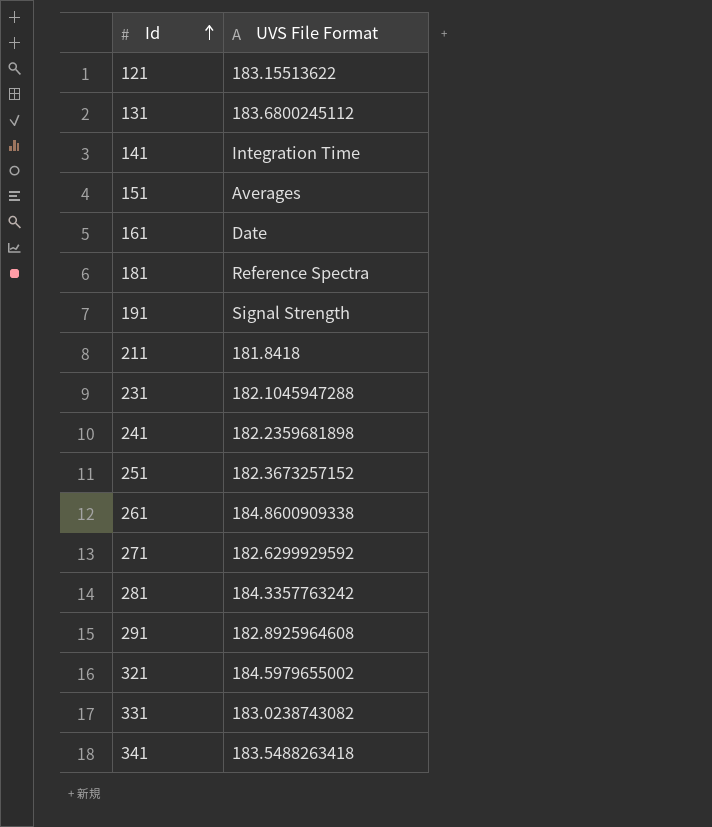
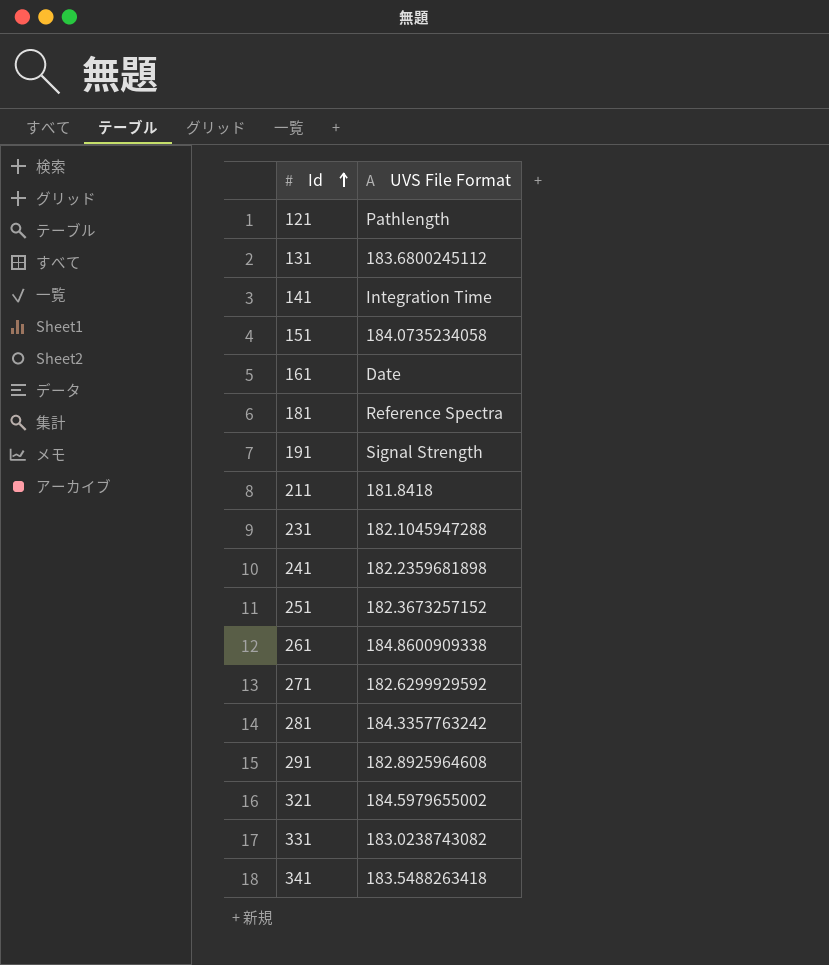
121 | UVS File Format: 183.15513622 -> Pathlength
151 | UVS File Format: Averages -> 184.0735234058

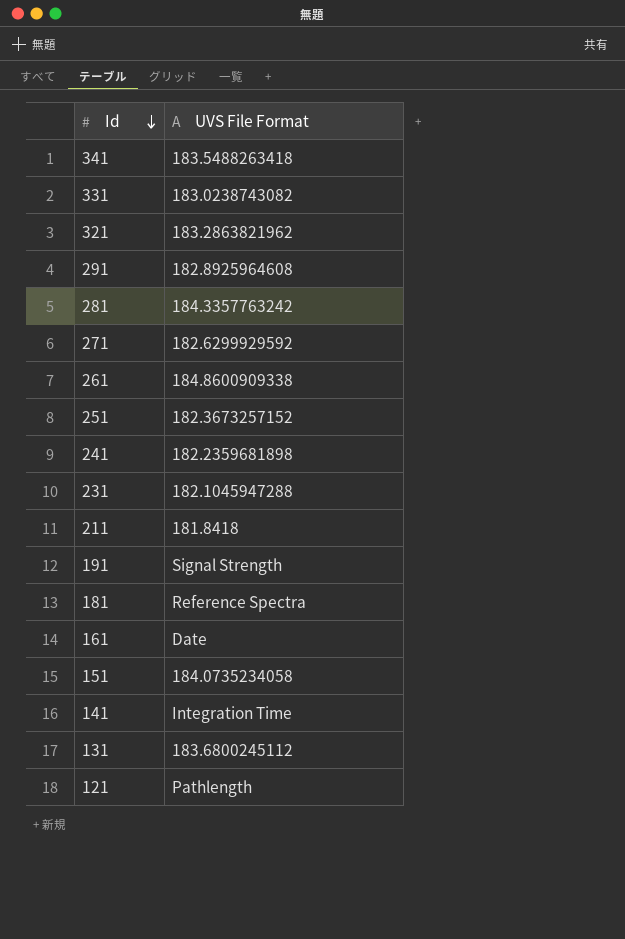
row order: Id ascending -> Id descending
321 | UVS File Format: 184.5979655002 -> 183.2863821962

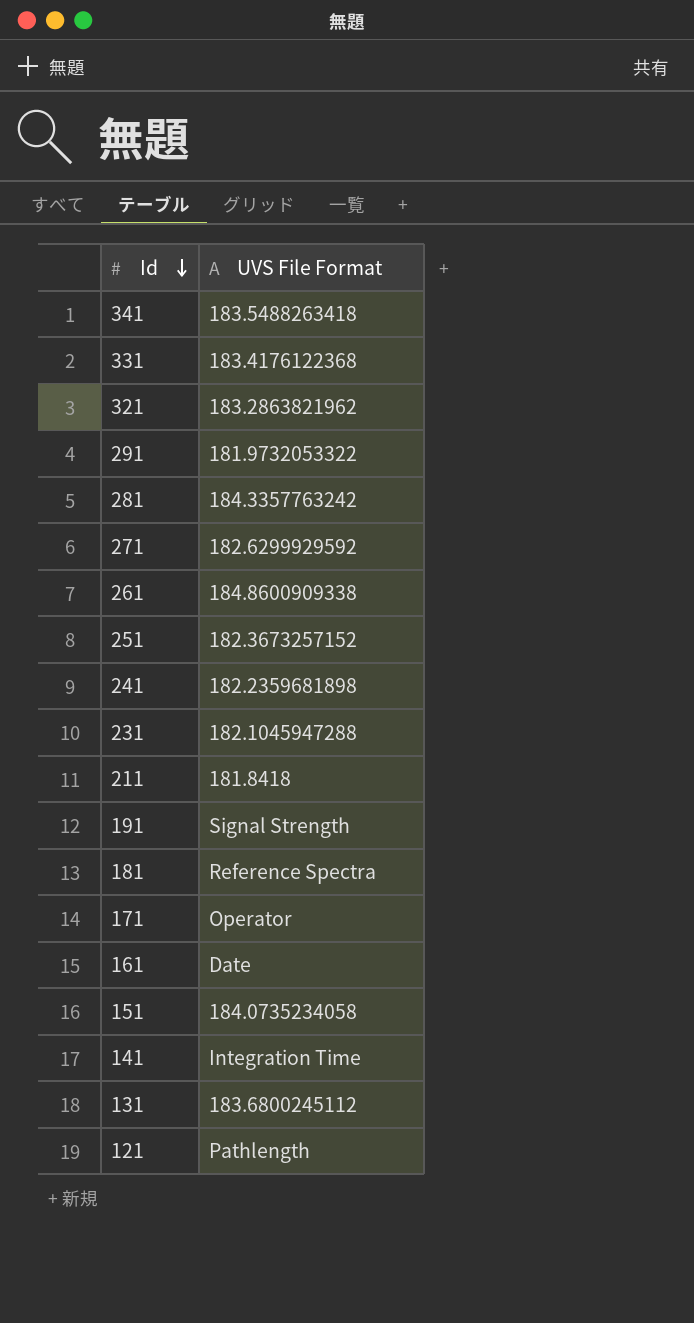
331 | UVS File Format: 183.0238743082 -> 183.4176122368
291 | UVS File Format: 182.8925964608 -> 181.9732053322
row 171: none -> Operator

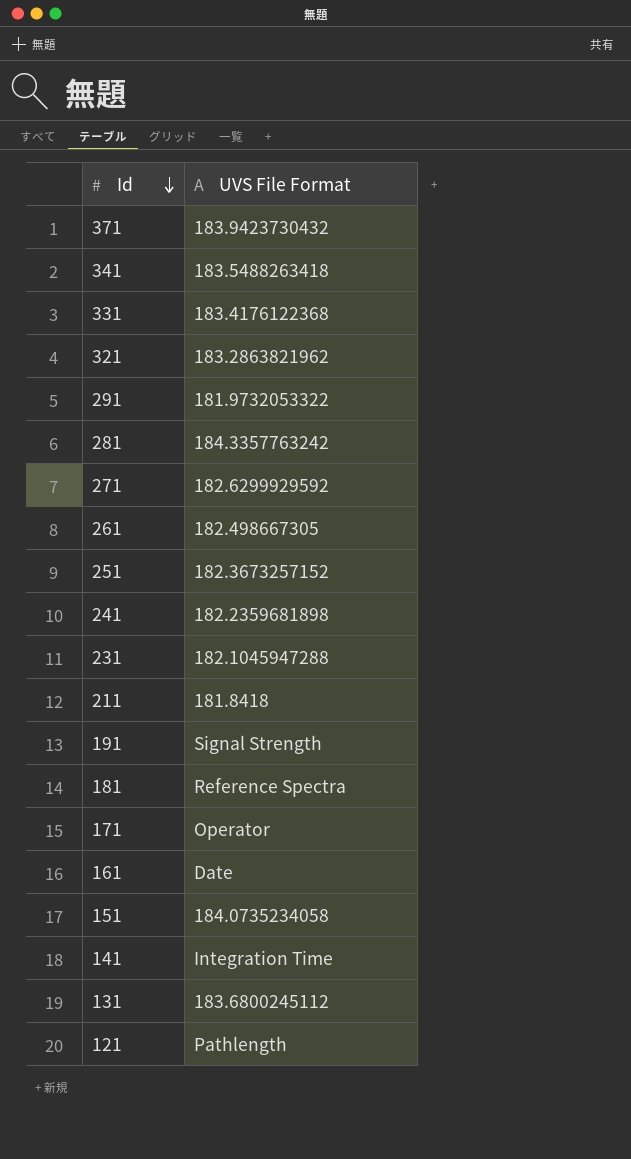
row 371: none -> 183.9423730432
261 | UVS File Format: 184.8600909338 -> 182.498667305

